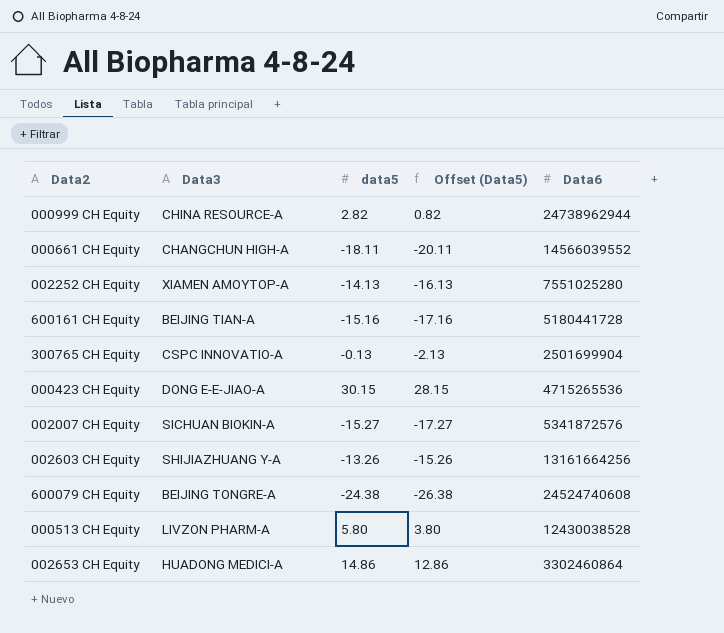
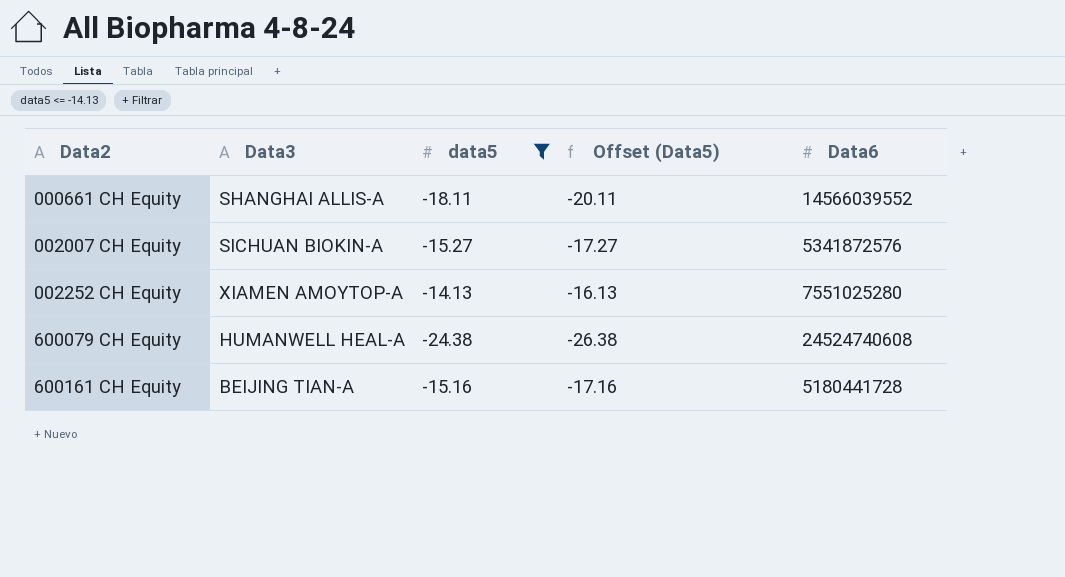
filter: none -> data5 <= -14.13
row order: none -> Data2 ascending
000661 CH Equity | Data3: CHANGCHUN HIGH-A -> SHANGHAI ALLIS-A
600079 CH Equity | Data3: BEIJING TONGRE-A -> HUMANWELL HEAL-A

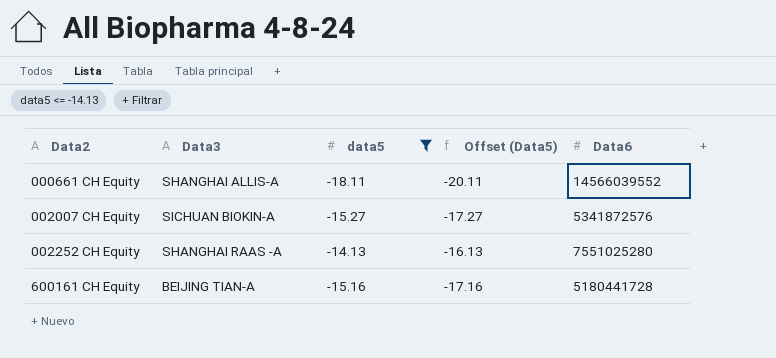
row 600079 CH Equity: HUMANWELL HEAL-A | -24.38 | -26.38 | 24524740608 -> none
002252 CH Equity | Data3: XIAMEN AMOYTOP-A -> SHANGHAI RAAS -A

